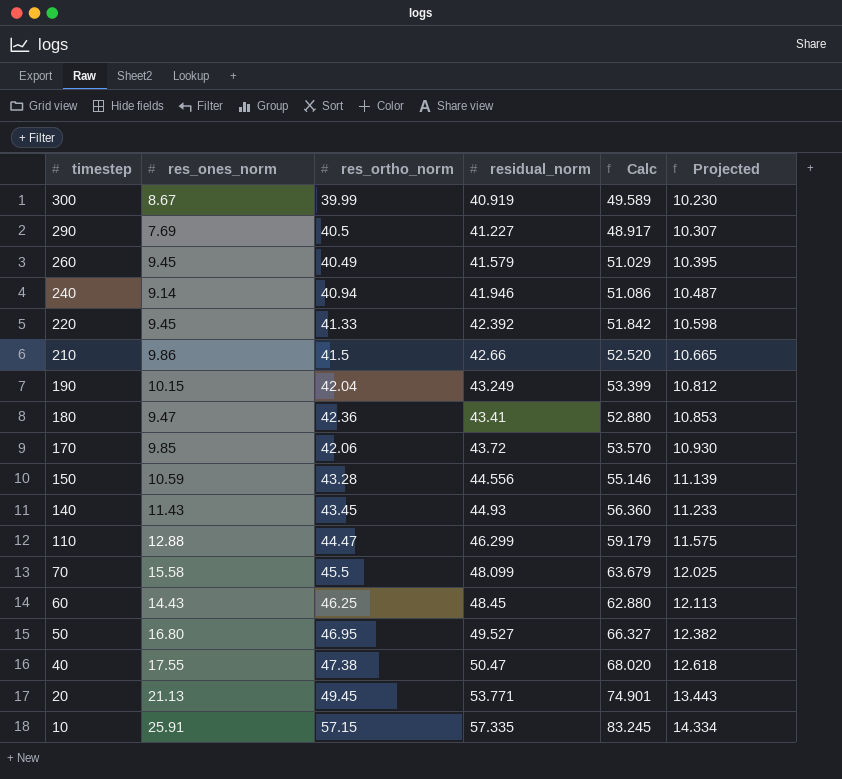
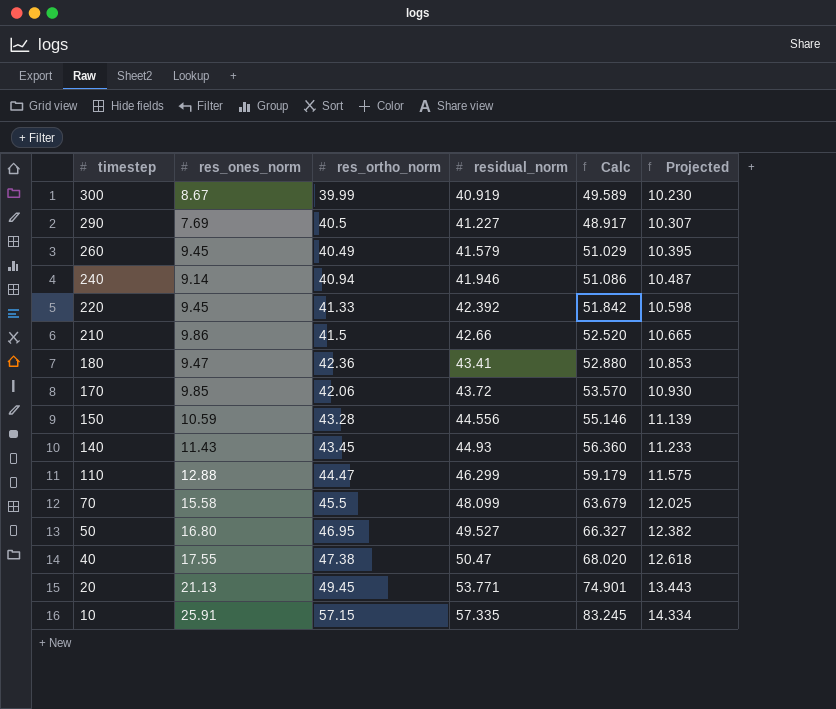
row 190: 10.15 | 42.04 | 43.249 | 53.399 | 10.812 -> none
row 60: 14.43 | 46.25 | 48.45 | 62.880 | 12.113 -> none

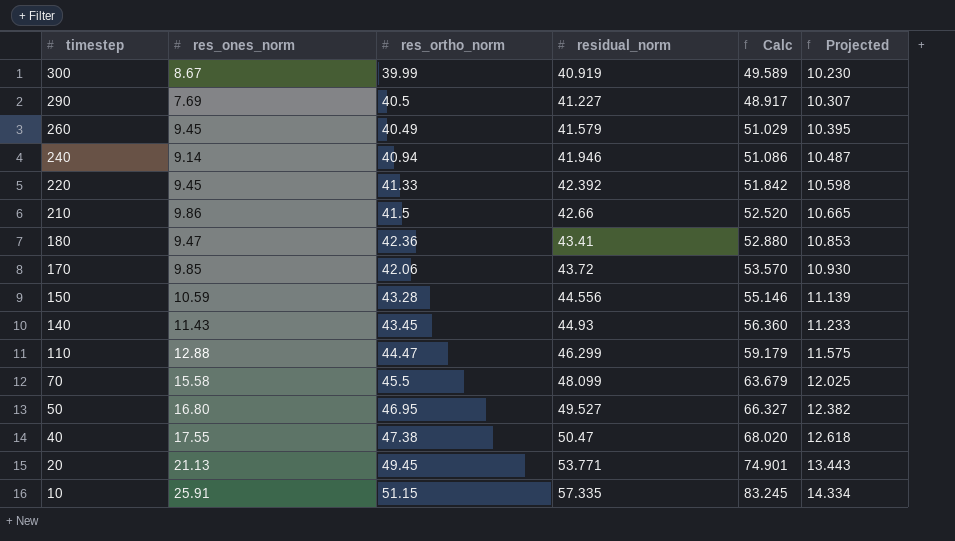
10 | res_ortho_norm: 57.15 -> 51.15

